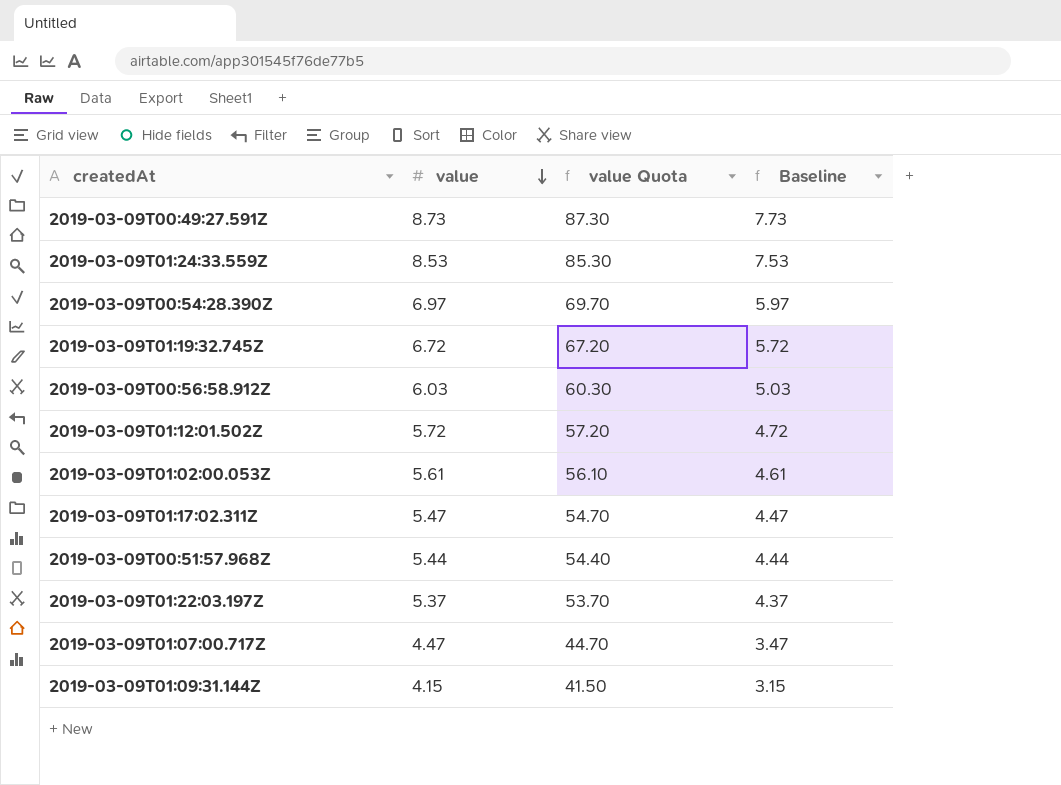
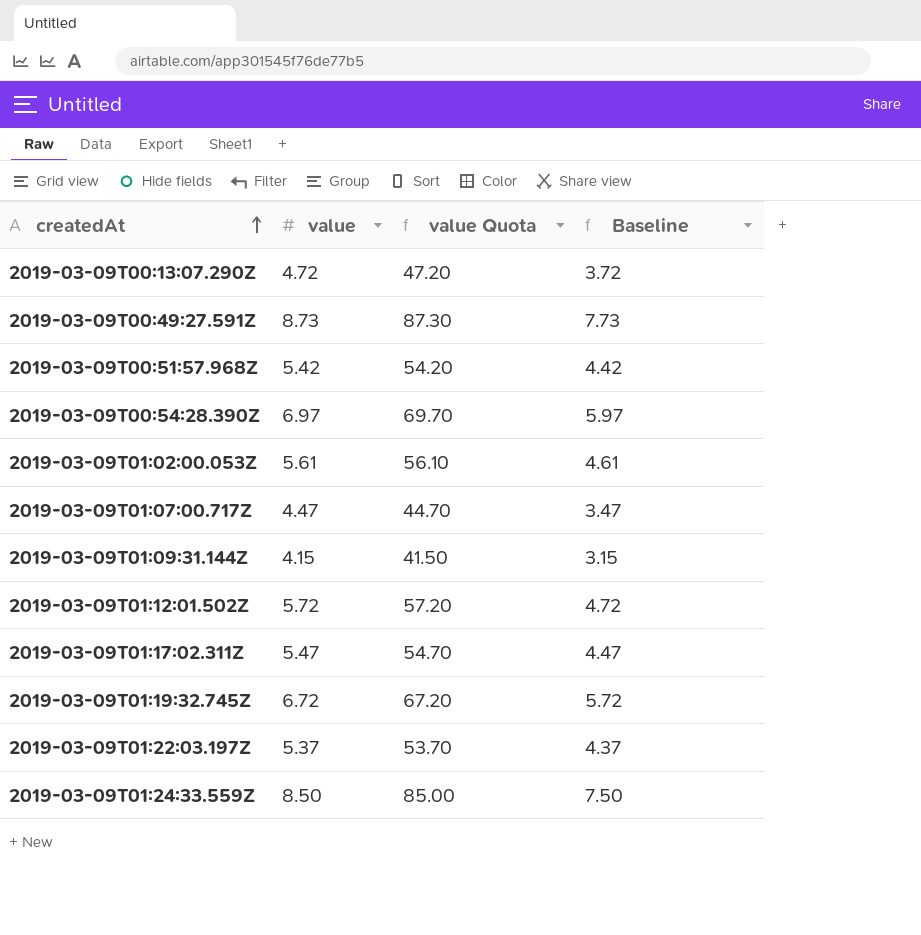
row order: value descending -> createdAt ascending
row 2019-03-09T00:56:58.912Z: 6.03 | 60.30 | 5.03 -> none
row 2019-03-09T00:13:07.290Z: none -> 4.72 | 47.20 | 3.72
2019-03-09T00:51:57.968Z | value: 5.44 -> 5.42
2019-03-09T00:51:57.968Z | value Quota: 54.40 -> 54.20
2019-03-09T00:51:57.968Z | Baseline: 4.44 -> 4.42
2019-03-09T01:24:33.559Z | value: 8.53 -> 8.50
2019-03-09T01:24:33.559Z | value Quota: 85.30 -> 85.00
2019-03-09T01:24:33.559Z | Baseline: 7.53 -> 7.50

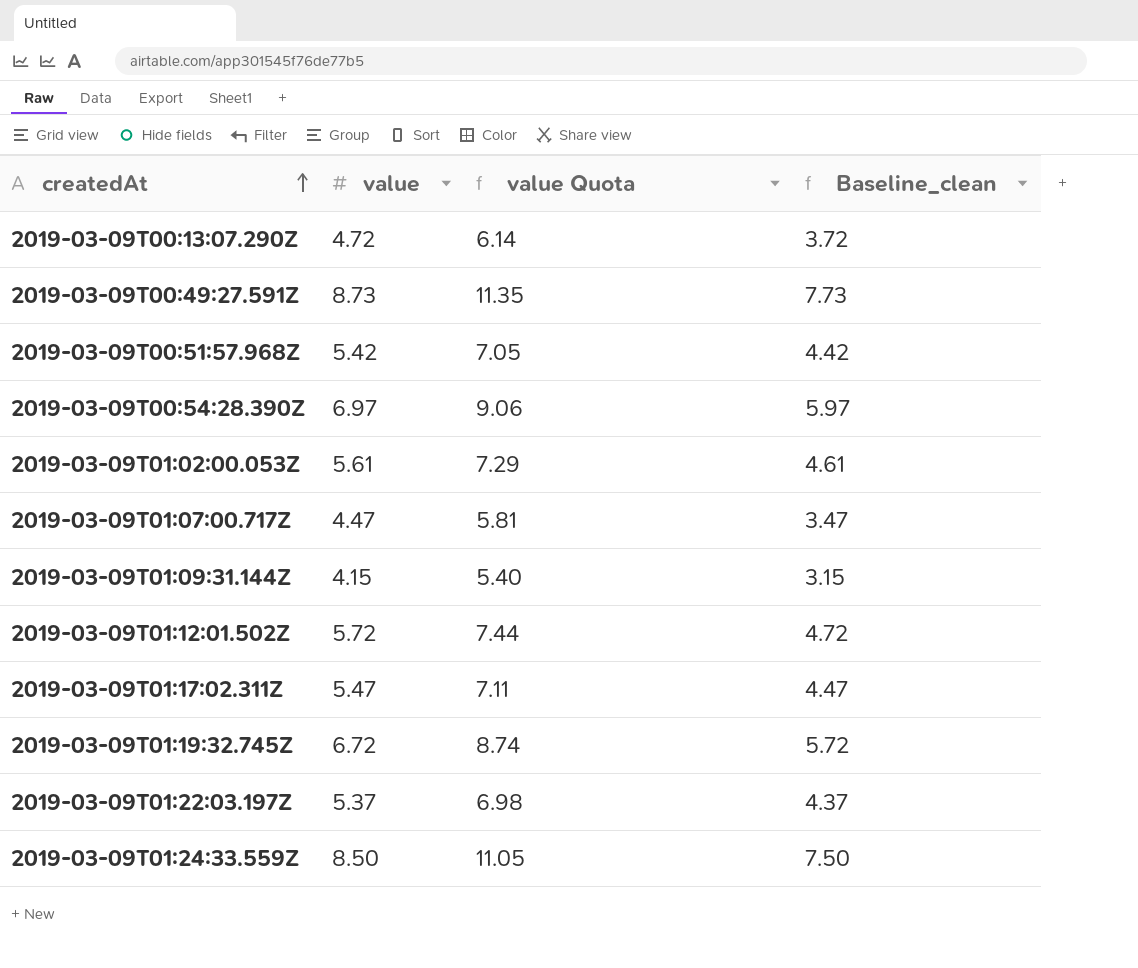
column value Quota | formula: [value] * 10 -> [value] * 1.3
column name: Baseline -> Baseline_clean

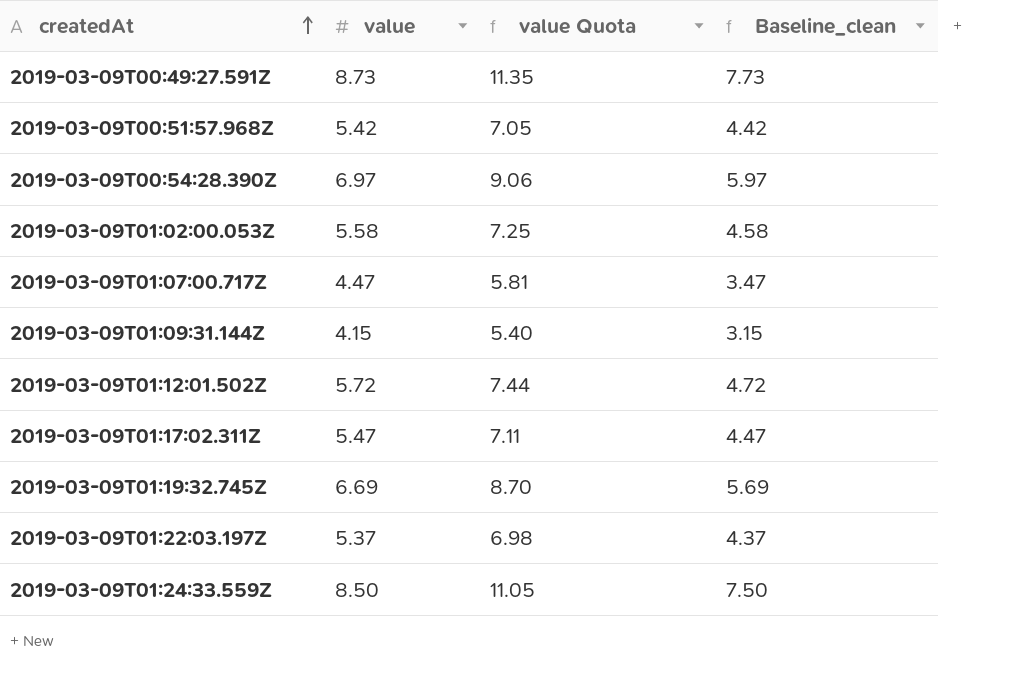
row 2019-03-09T00:13:07.290Z: 4.72 | 6.14 | 3.72 -> none
2019-03-09T01:02:00.053Z | value: 5.61 -> 5.58
2019-03-09T01:02:00.053Z | value Quota: 7.29 -> 7.25
2019-03-09T01:02:00.053Z | Baseline_clean: 4.61 -> 4.58
2019-03-09T01:19:32.745Z | value: 6.72 -> 6.69
2019-03-09T01:19:32.745Z | value Quota: 8.74 -> 8.70
2019-03-09T01:19:32.745Z | Baseline_clean: 5.72 -> 5.69

